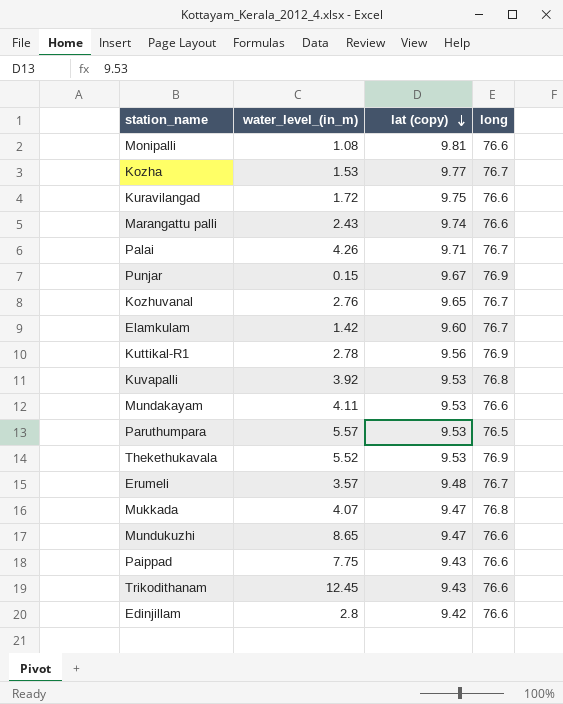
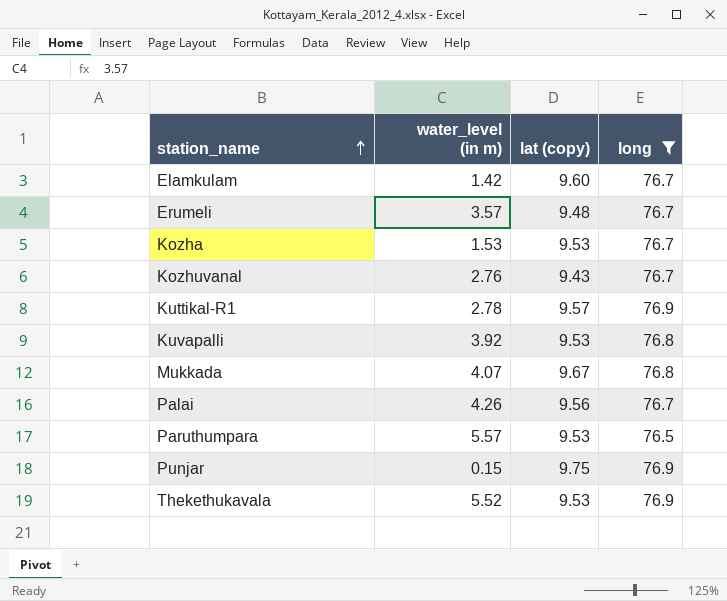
filter: none -> long != 76.6
row order: lat (copy) descending -> station_name ascending
column name: water_level_(in_m) -> water_level (in m)
Kozha | lat (copy): 9.77 -> 9.53
Kozhuvanal | lat (copy): 9.65 -> 9.43
Kuttikal-R1 | lat (copy): 9.56 -> 9.57
Mukkada | lat (copy): 9.47 -> 9.67
Palai | lat (copy): 9.71 -> 9.56
Punjar | lat (copy): 9.67 -> 9.75

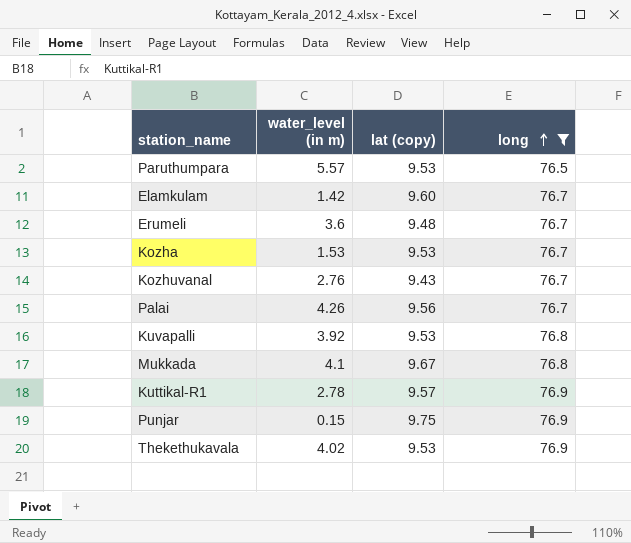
row order: station_name ascending -> long ascending
Erumeli | water_level (in m): 3.57 -> 3.6
Mukkada | water_level (in m): 4.07 -> 4.1
Thekethukavala | water_level (in m): 5.52 -> 4.02

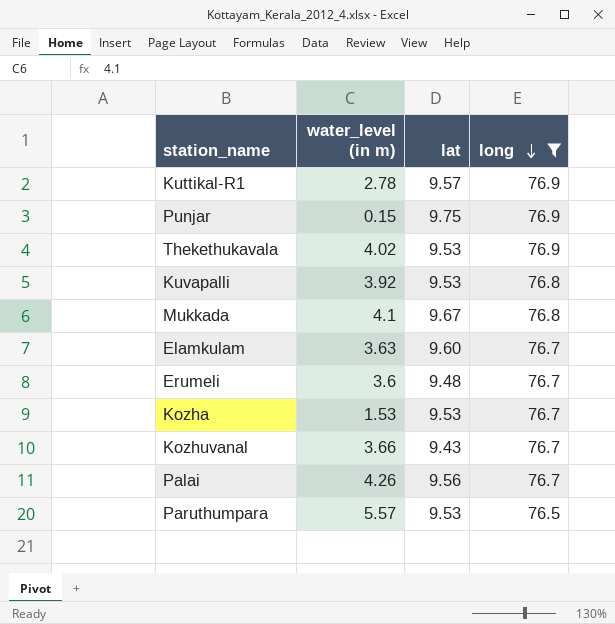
row order: long ascending -> long descending
column name: lat (copy) -> lat
Elamkulam | water_level (in m): 1.42 -> 3.63
Kozhuvanal | water_level (in m): 2.76 -> 3.66

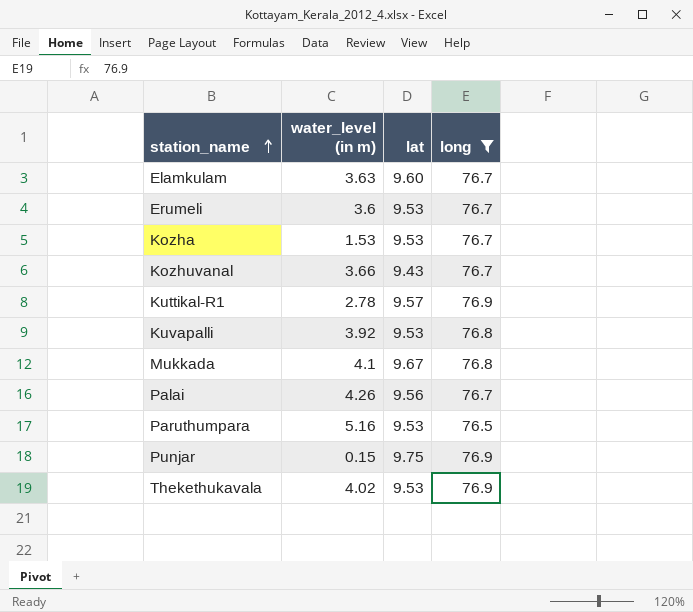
row order: long descending -> station_name ascending
Erumeli | lat: 9.48 -> 9.53
Paruthumpara | water_level (in m): 5.57 -> 5.16

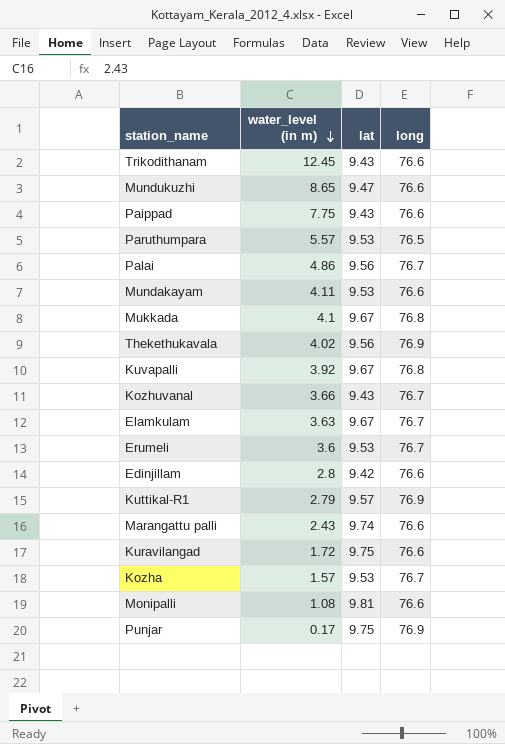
filter: long != 76.6 -> none
row order: station_name ascending -> water_level (in m) descending
Paruthumpara | water_level (in m): 5.16 -> 5.57
Palai | water_level (in m): 4.26 -> 4.86
Thekethukavala | lat: 9.53 -> 9.56
Kuvapalli | lat: 9.53 -> 9.67
Elamkulam | lat: 9.60 -> 9.67
Kuttikal-R1 | water_level (in m): 2.78 -> 2.79
Kozha | water_level (in m): 1.53 -> 1.57
Punjar | water_level (in m): 0.15 -> 0.17

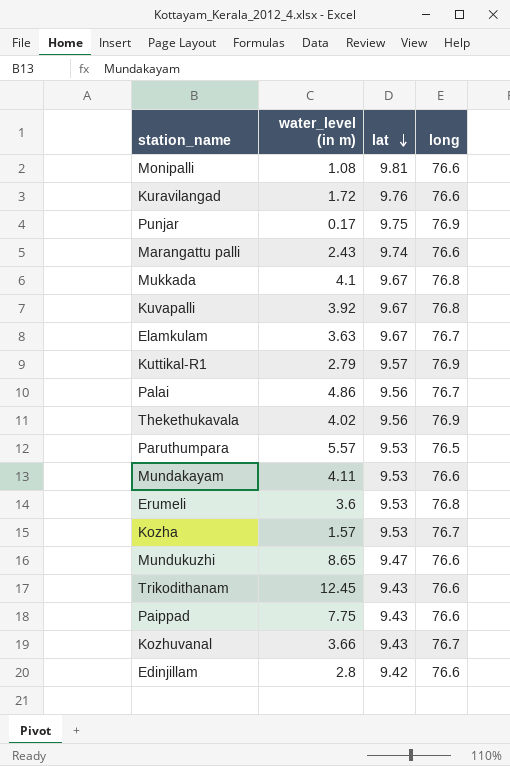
row order: water_level (in m) descending -> lat descending
Kuravilangad | lat: 9.75 -> 9.76
Erumeli | long: 76.7 -> 76.8

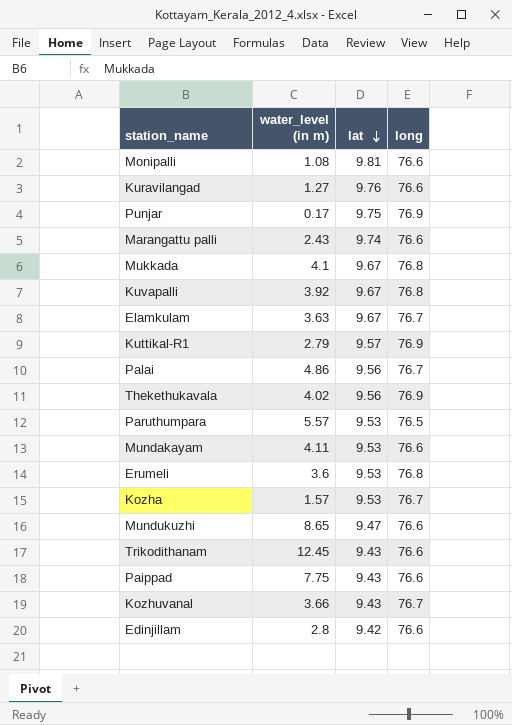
Kuravilangad | water_level (in m): 1.72 -> 1.27

